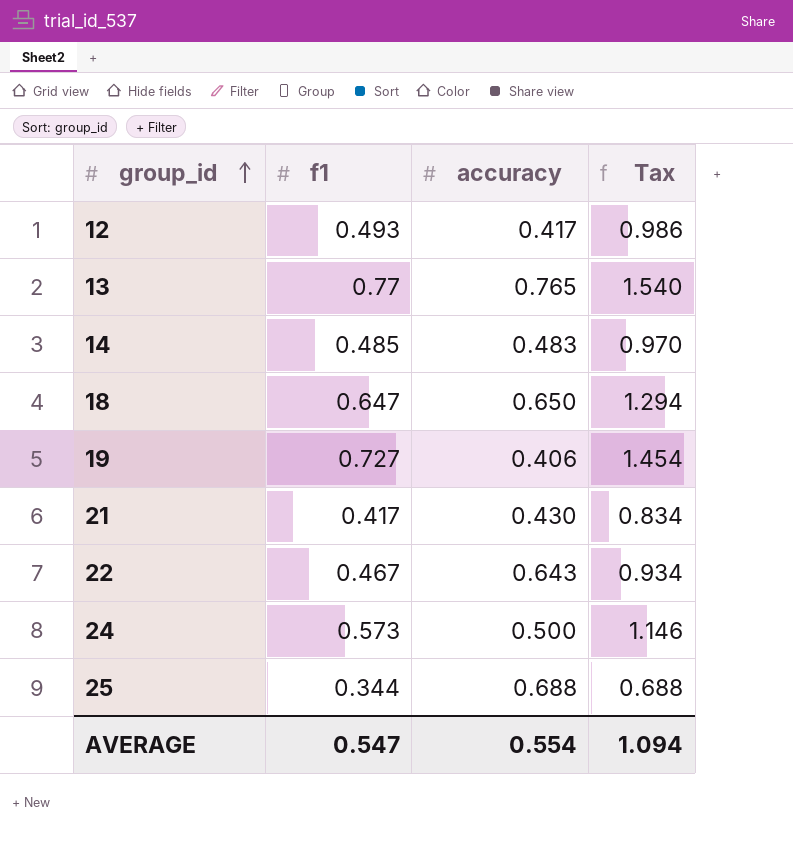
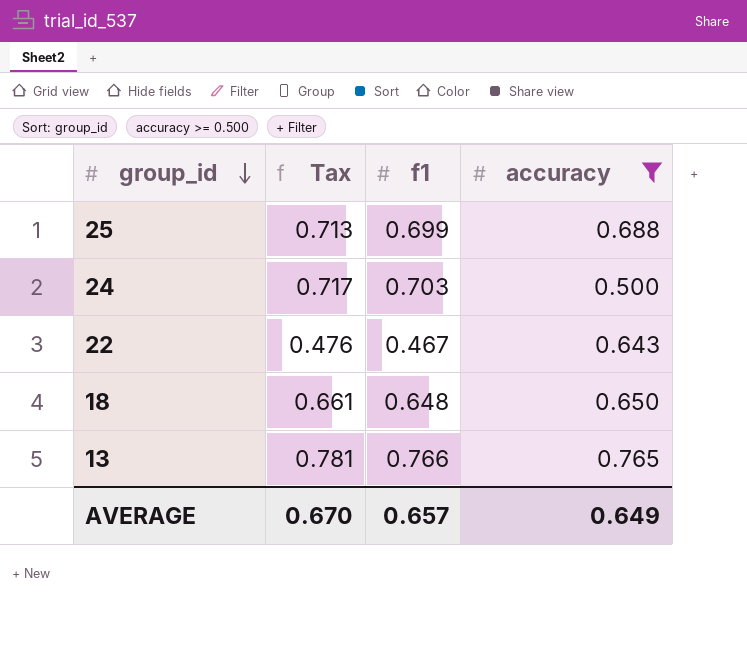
filter: none -> accuracy >= 0.500
row order: group_id ascending -> group_id descending
column Tax | formula: [f1] * 2 -> [f1] * 1.02
column Tax | position: 4 -> 2
25 | f1: 0.344 -> 0.699
24 | f1: 0.573 -> 0.703
18 | f1: 0.647 -> 0.648
13 | f1: 0.77 -> 0.766
AVERAGE | Tax: 1.094 -> 0.670
AVERAGE | f1: 0.547 -> 0.657
AVERAGE | accuracy: 0.554 -> 0.649

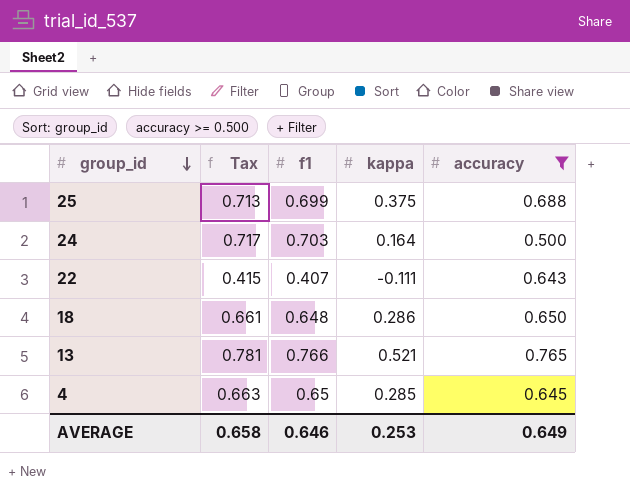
column kappa | position: none -> 4
22 | Tax: 0.476 -> 0.415
22 | f1: 0.467 -> 0.407
row 4: none -> 0.663 | 0.65 | 0.285 | 0.645
AVERAGE | Tax: 0.670 -> 0.658
AVERAGE | f1: 0.657 -> 0.646

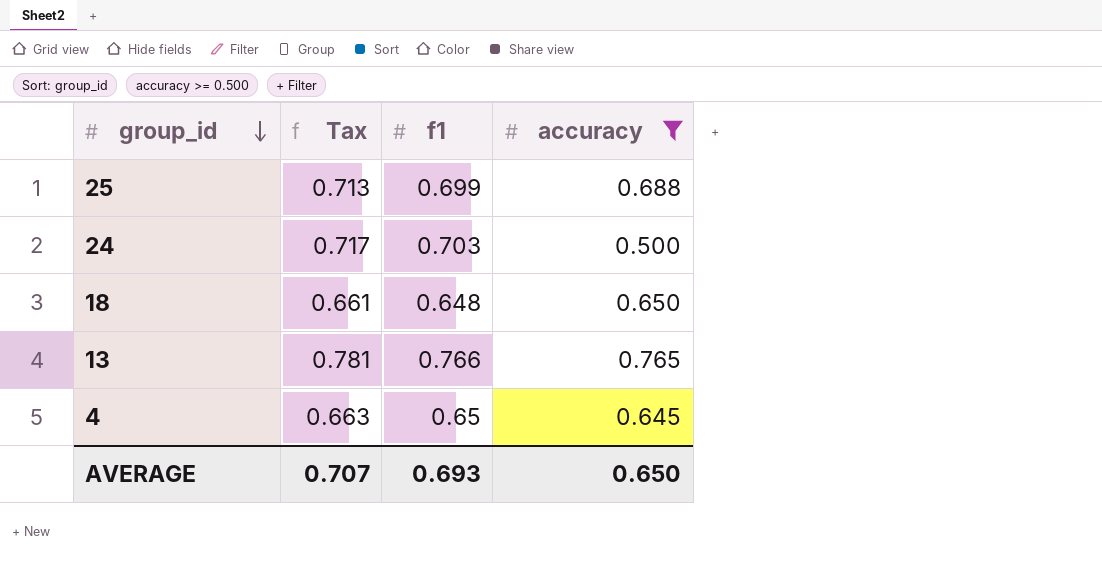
column kappa | position: 4 -> none
row 22: 0.415 | 0.407 | -0.111 | 0.643 -> none
AVERAGE | Tax: 0.658 -> 0.707
AVERAGE | f1: 0.646 -> 0.693
AVERAGE | accuracy: 0.649 -> 0.650

